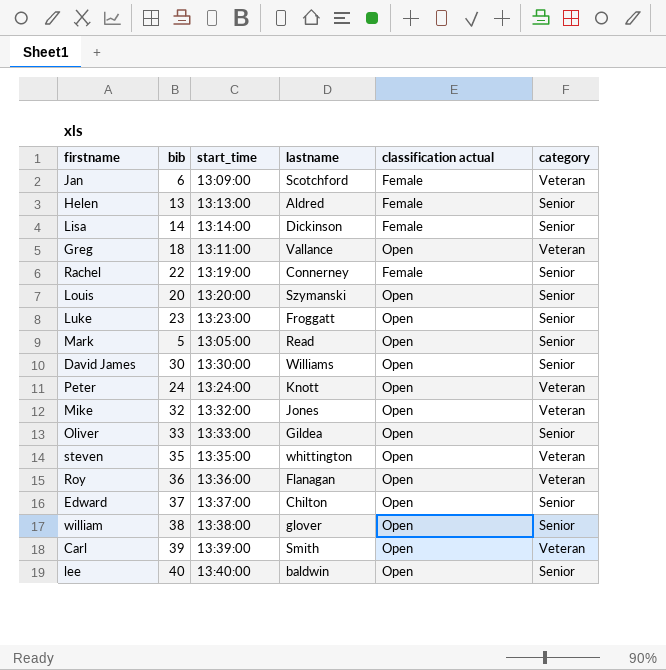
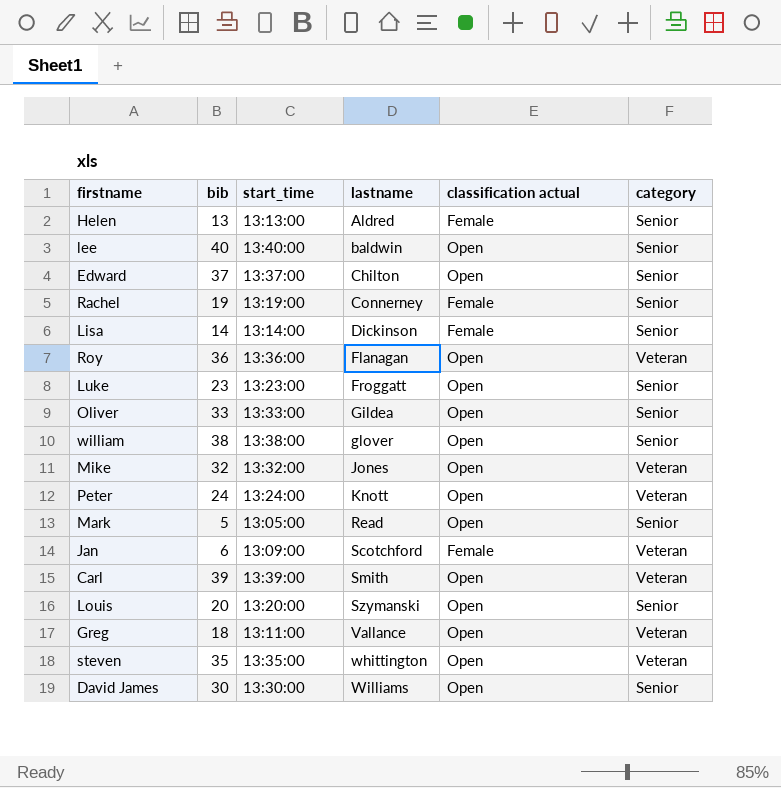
row order: none -> lastname ascending
Rachel | bib: 22 -> 19

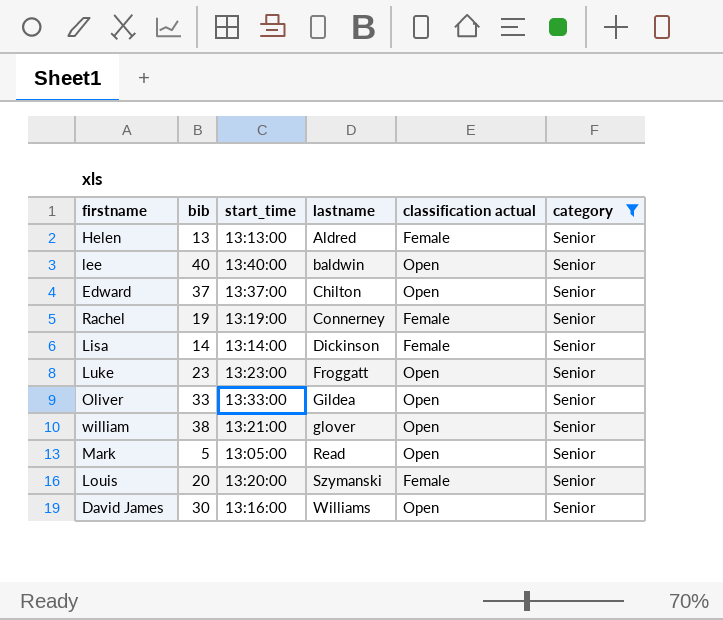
filter: none -> category = Senior
william | start_time: 13:38:00 -> 13:21:00
Louis | classification actual: Open -> Female
David James | start_time: 13:30:00 -> 13:16:00

